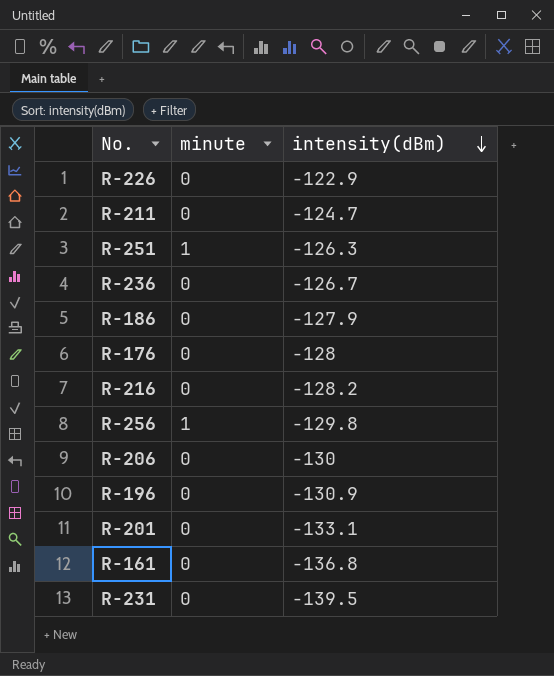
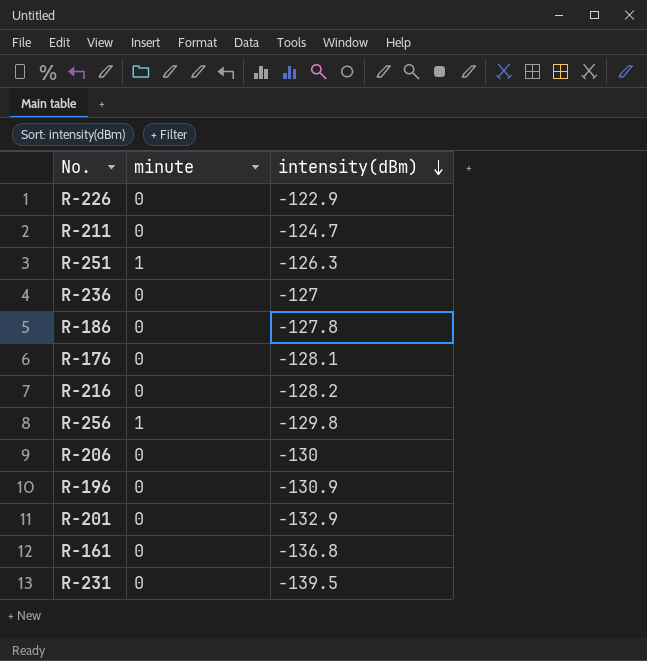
R-236 | intensity(dBm): -126.7 -> -127
R-186 | intensity(dBm): -127.9 -> -127.8
R-176 | intensity(dBm): -128 -> -128.1
R-201 | intensity(dBm): -133.1 -> -132.9

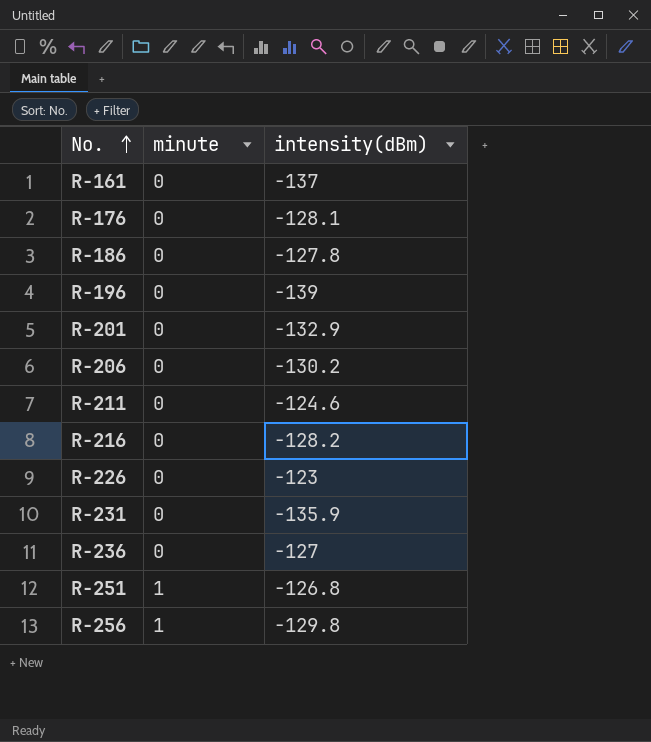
row order: intensity(dBm) descending -> No. ascending
R-161 | intensity(dBm): -136.8 -> -137
R-196 | intensity(dBm): -130.9 -> -139
R-206 | intensity(dBm): -130 -> -130.2
R-211 | intensity(dBm): -124.7 -> -124.6
R-226 | intensity(dBm): -122.9 -> -123
R-231 | intensity(dBm): -139.5 -> -135.9
R-251 | intensity(dBm): -126.3 -> -126.8

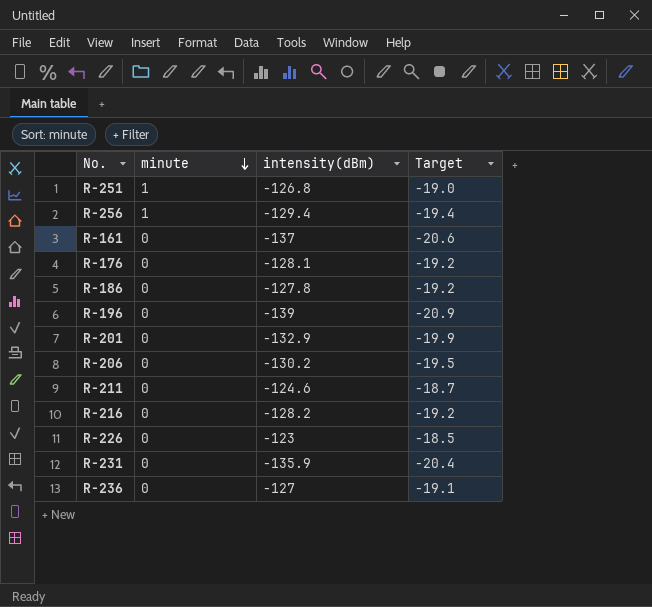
row order: No. ascending -> minute descending
column Target | formula: none -> [intensity(dBm)] * 0.15
R-256 | intensity(dBm): -129.8 -> -129.4

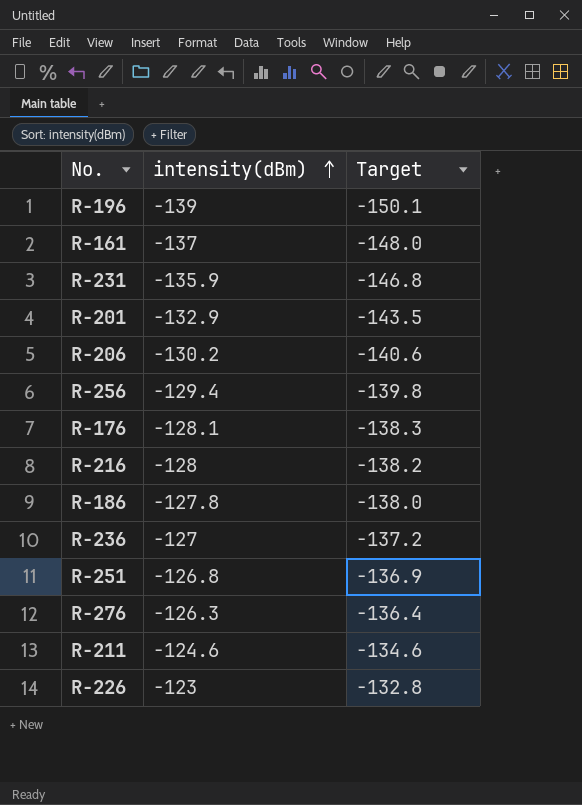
row order: minute descending -> intensity(dBm) ascending
column minute | position: 2 -> none
column Target | formula: [intensity(dBm)] * 0.15 -> [intensity(dBm)] * 1.08
R-216 | intensity(dBm): -128.2 -> -128
row R-276: none -> -126.3 | -136.4

